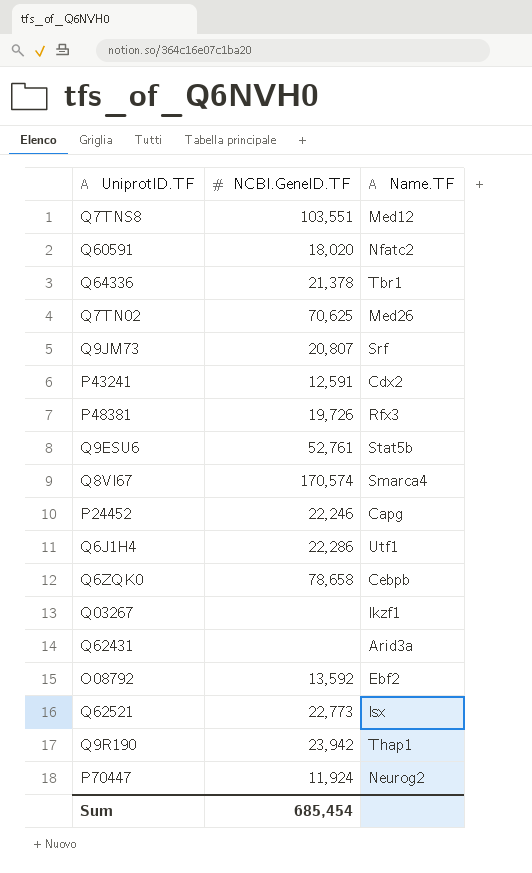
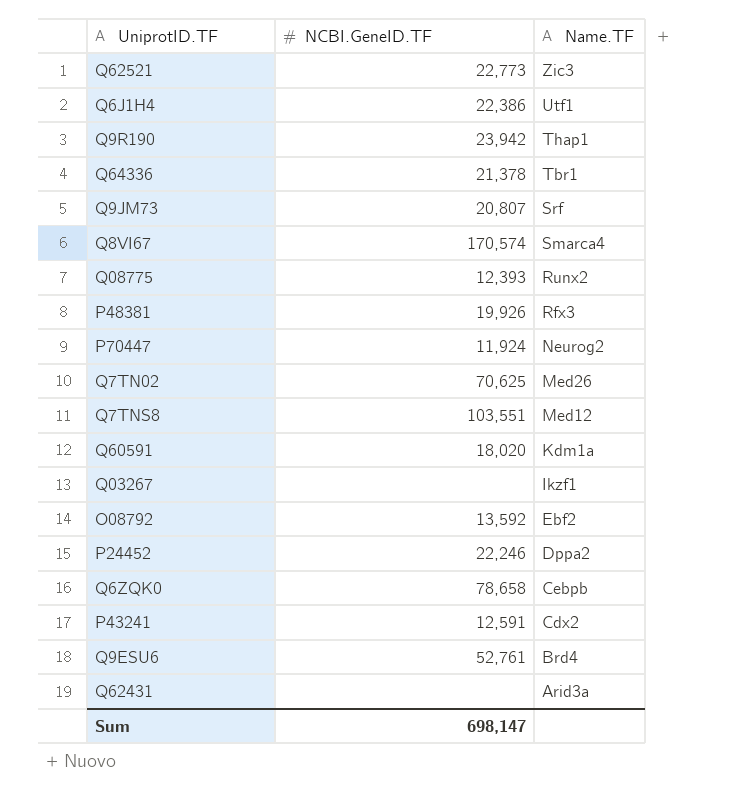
row order: none -> Name.TF descending
Q62521 | Name.TF: Isx -> Zic3
Q6J1H4 | NCBI.GeneID.TF: 22,286 -> 22,386
row Q08775: none -> 12,393 | Runx2
P48381 | NCBI.GeneID.TF: 19,726 -> 19,926
Q60591 | Name.TF: Nfatc2 -> Kdm1a
P24452 | Name.TF: Capg -> Dppa2
Q9ESU6 | Name.TF: Stat5b -> Brd4
Sum | NCBI.GeneID.TF: 685,454 -> 698,147

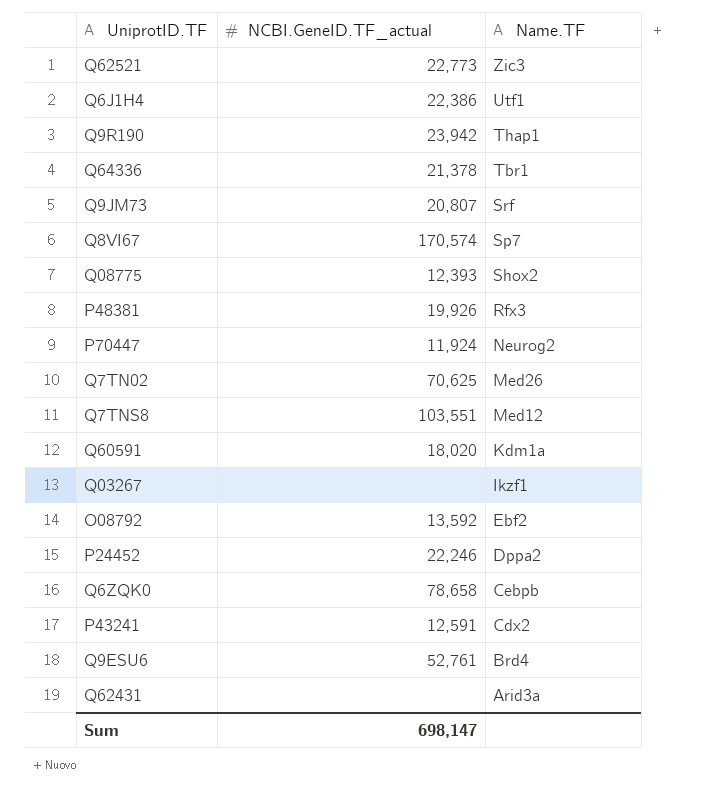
column name: NCBI.GeneID.TF -> NCBI.GeneID.TF_actual
Q8VI67 | Name.TF: Smarca4 -> Sp7
Q08775 | Name.TF: Runx2 -> Shox2

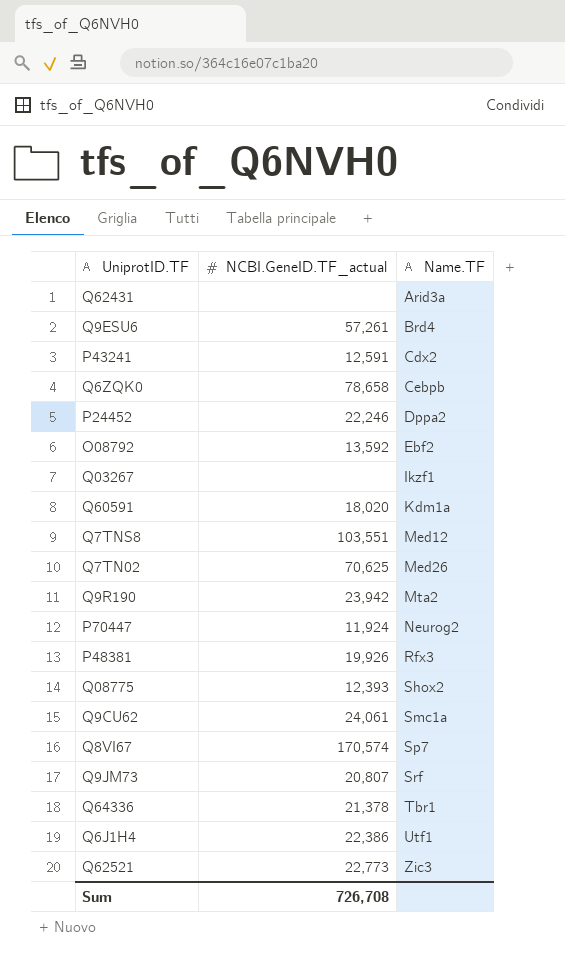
row order: Name.TF descending -> Name.TF ascending
Q9ESU6 | NCBI.GeneID.TF_actual: 52,761 -> 57,261
Q9R190 | Name.TF: Thap1 -> Mta2
row Q9CU62: none -> 24,061 | Smc1a
Sum | NCBI.GeneID.TF_actual: 698,147 -> 726,708

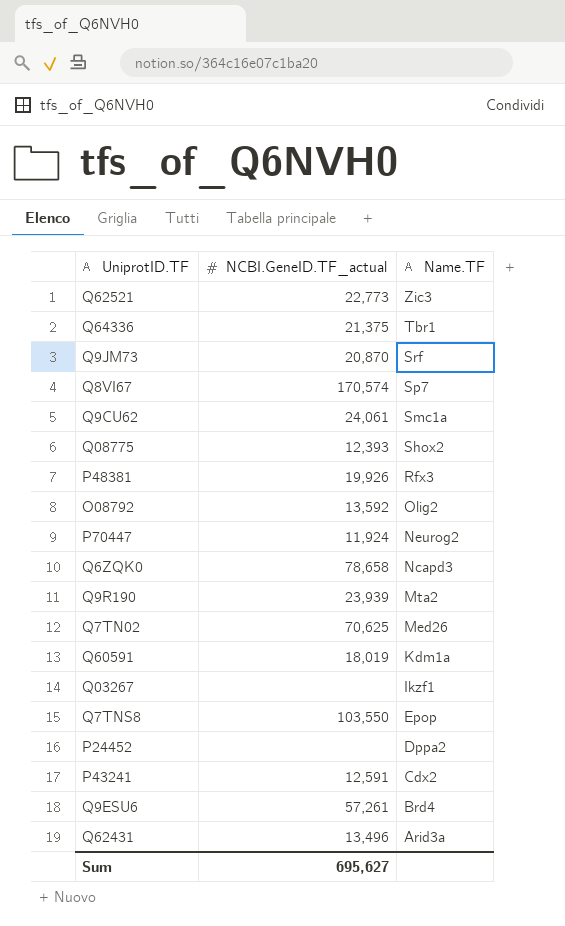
row order: Name.TF ascending -> Name.TF descending
row Q6J1H4: 22,386 | Utf1 -> none
Q64336 | NCBI.GeneID.TF_actual: 21,378 -> 21,375
Q9JM73 | NCBI.GeneID.TF_actual: 20,807 -> 20,870
O08792 | Name.TF: Ebf2 -> Olig2
Q6ZQK0 | Name.TF: Cebpb -> Ncapd3
Q9R190 | NCBI.GeneID.TF_actual: 23,942 -> 23,939
Q60591 | NCBI.GeneID.TF_actual: 18,020 -> 18,019
Q7TNS8 | NCBI.GeneID.TF_actual: 103,551 -> 103,550
Q7TNS8 | Name.TF: Med12 -> Epop
P24452 | NCBI.GeneID.TF_actual: 22,246 -> none
Q62431 | NCBI.GeneID.TF_actual: none -> 13,496
Sum | NCBI.GeneID.TF_actual: 726,708 -> 695,627

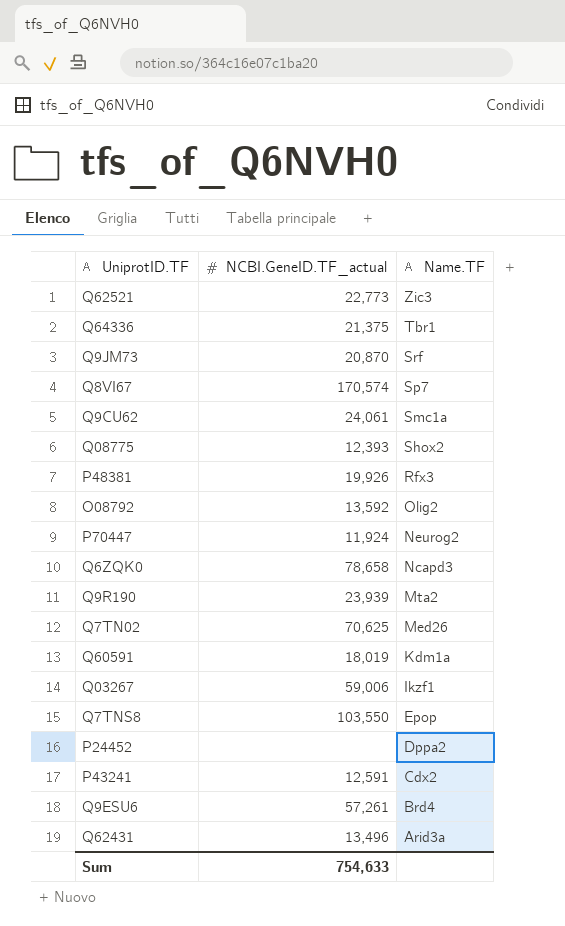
Q03267 | NCBI.GeneID.TF_actual: none -> 59,006
Sum | NCBI.GeneID.TF_actual: 695,627 -> 754,633

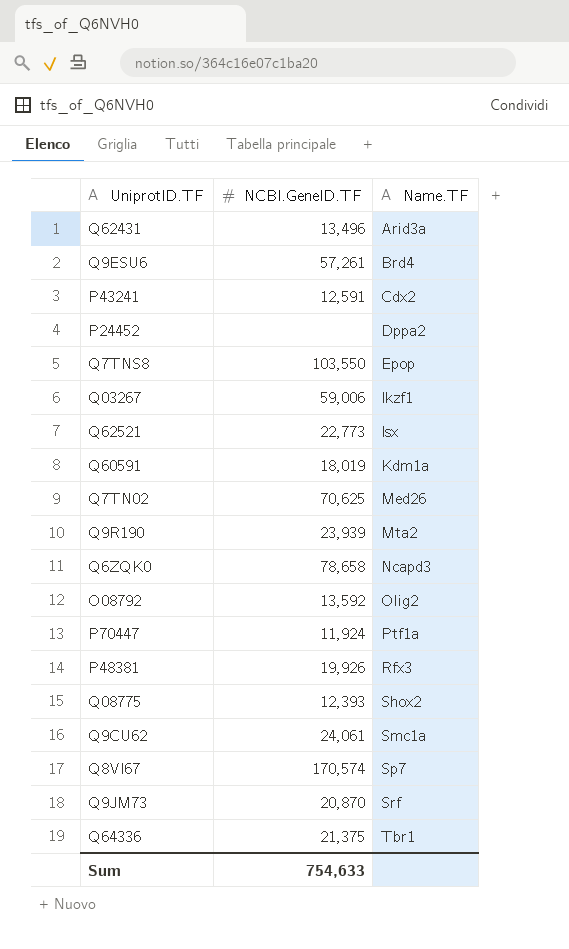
row order: Name.TF descending -> Name.TF ascending
column name: NCBI.GeneID.TF_actual -> NCBI.GeneID.TF
Q62521 | Name.TF: Zic3 -> Isx
P70447 | Name.TF: Neurog2 -> Ptf1a

